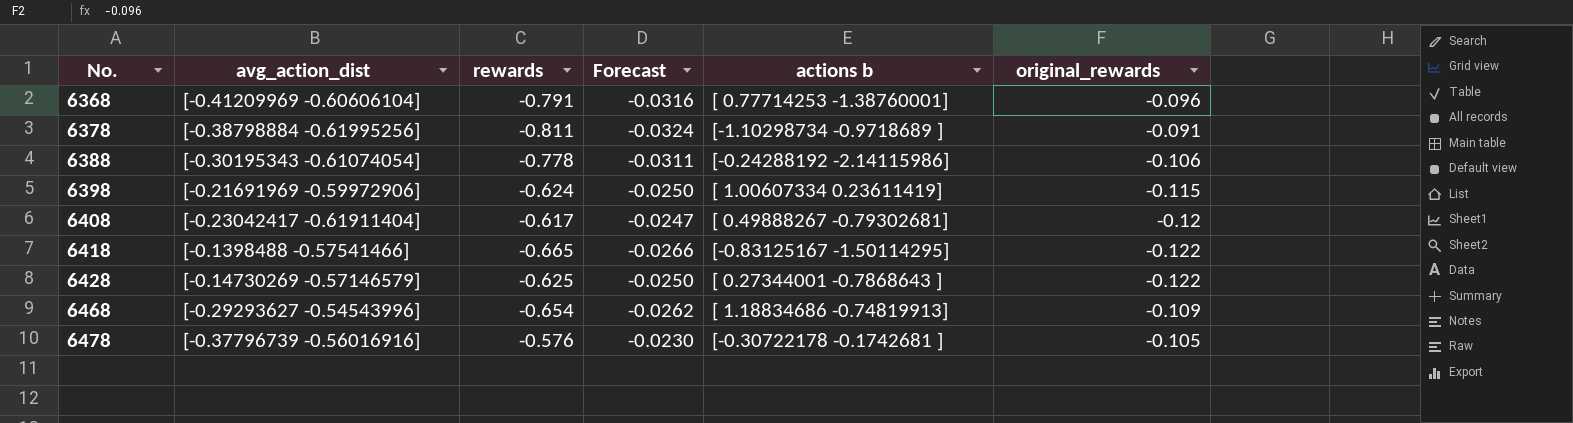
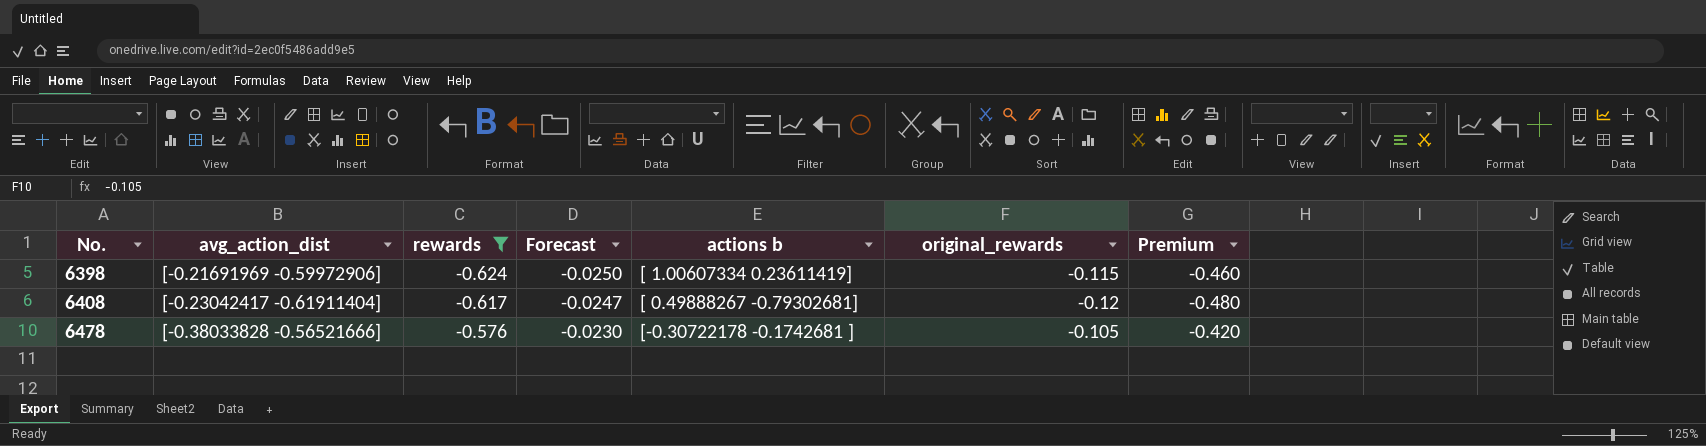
filter: none -> rewards >= -0.624
column Premium | formula: none -> [original_rewards] * 4
6478 | avg_action_dist: [-0.37796739 -0.56016916] -> [-0.38033828 -0.56521666]

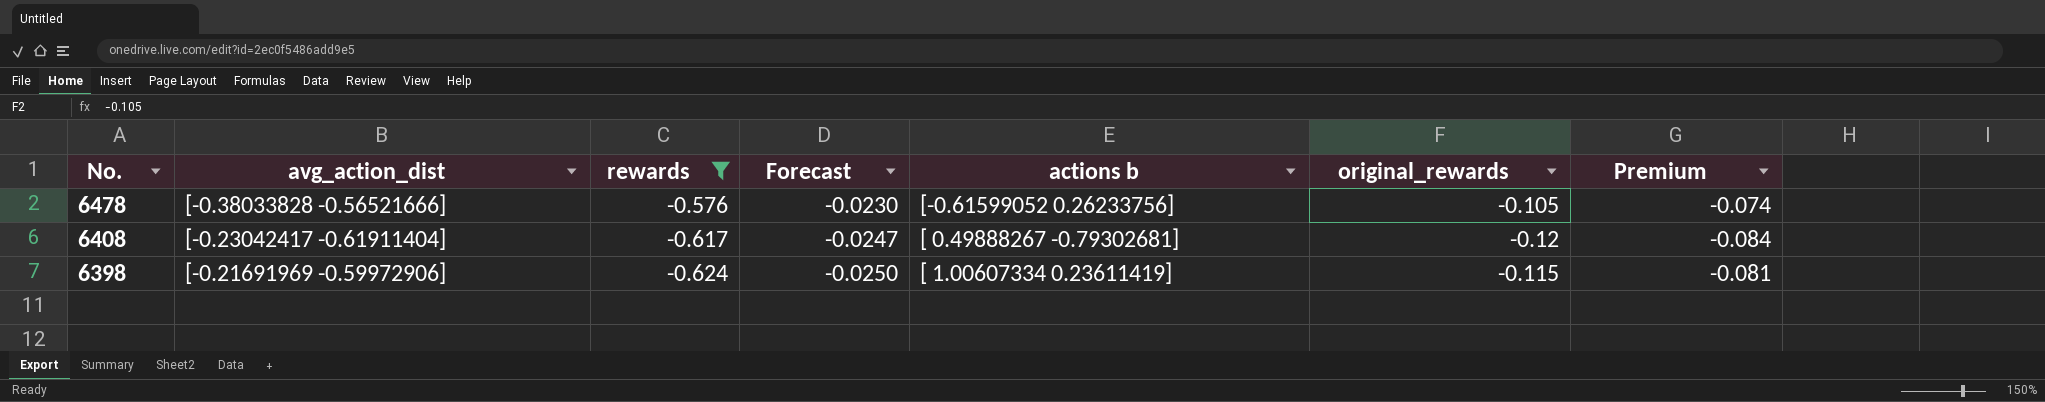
row order: No. ascending -> No. descending
column Premium | formula: [original_rewards] * 4 -> [original_rewards] * 0.7
6478 | actions b: [-0.30722178 -0.1742681 ] -> [-0.61599052 0.26233756]

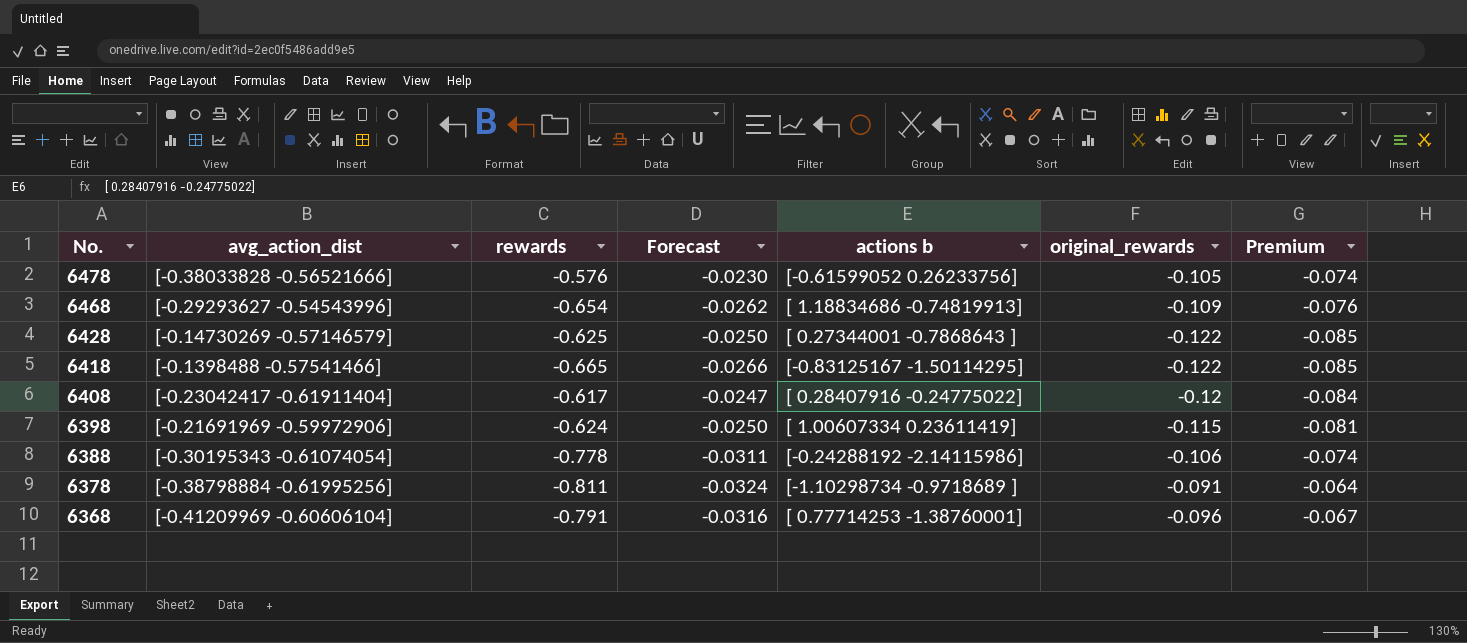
filter: rewards >= -0.624 -> none
6408 | actions b: [ 0.49888267 -0.79302681] -> [ 0.28407916 -0.24775022]

